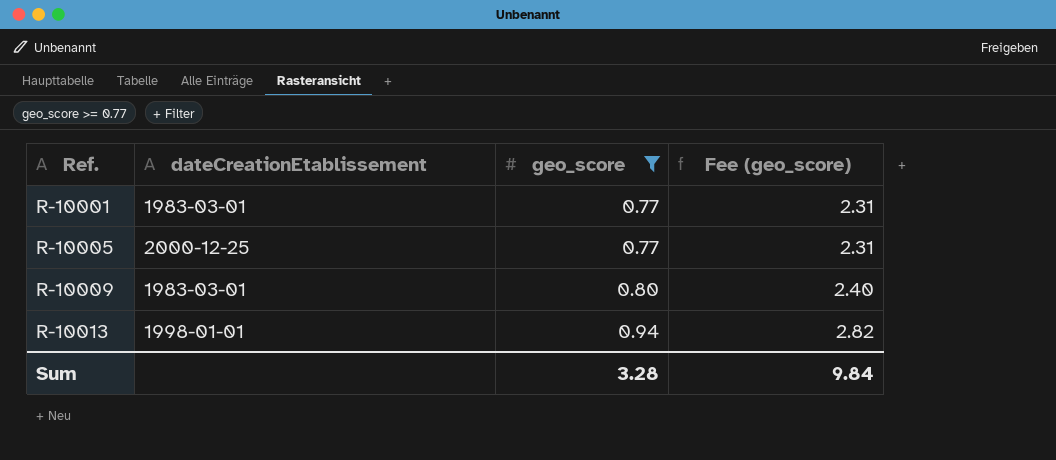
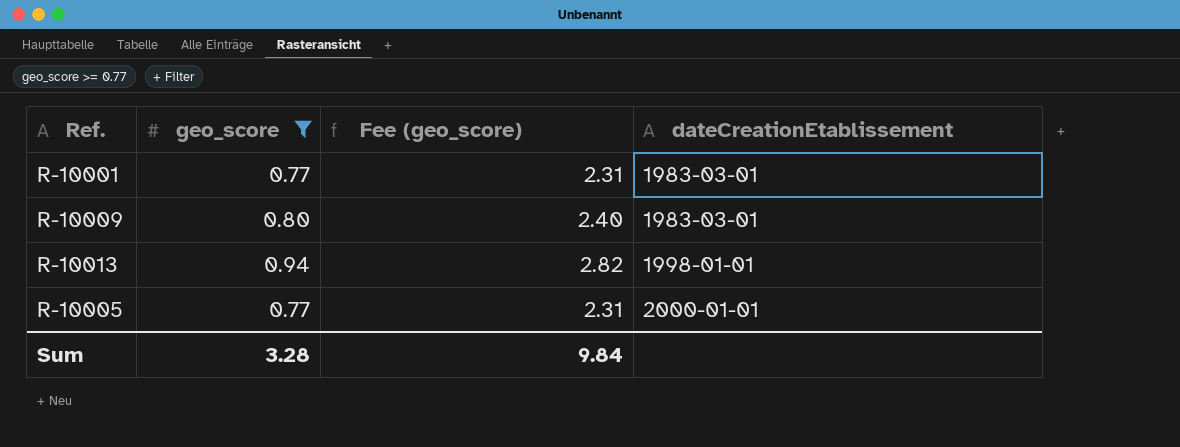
row order: Ref. ascending -> dateCreationEtablissement ascending
column dateCreationEtablissement | position: 2 -> 4
R-10005 | dateCreationEtablissement: 2000-12-25 -> 2000-01-01

